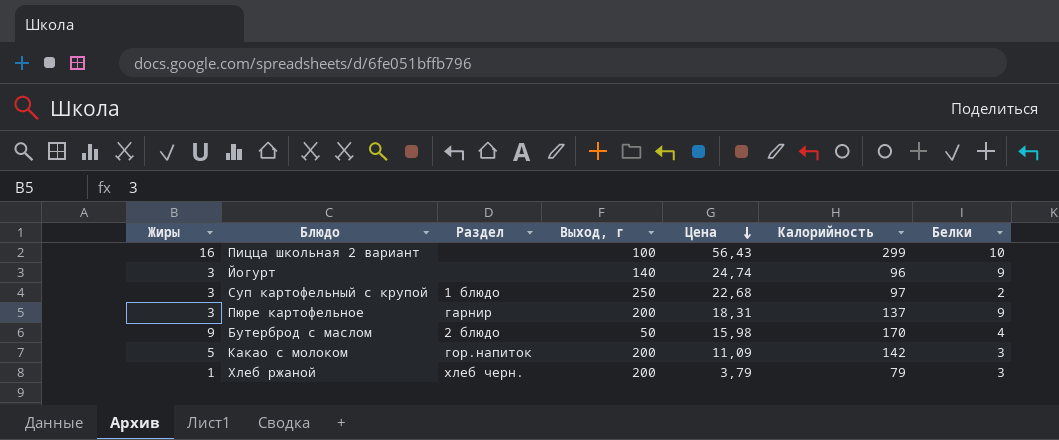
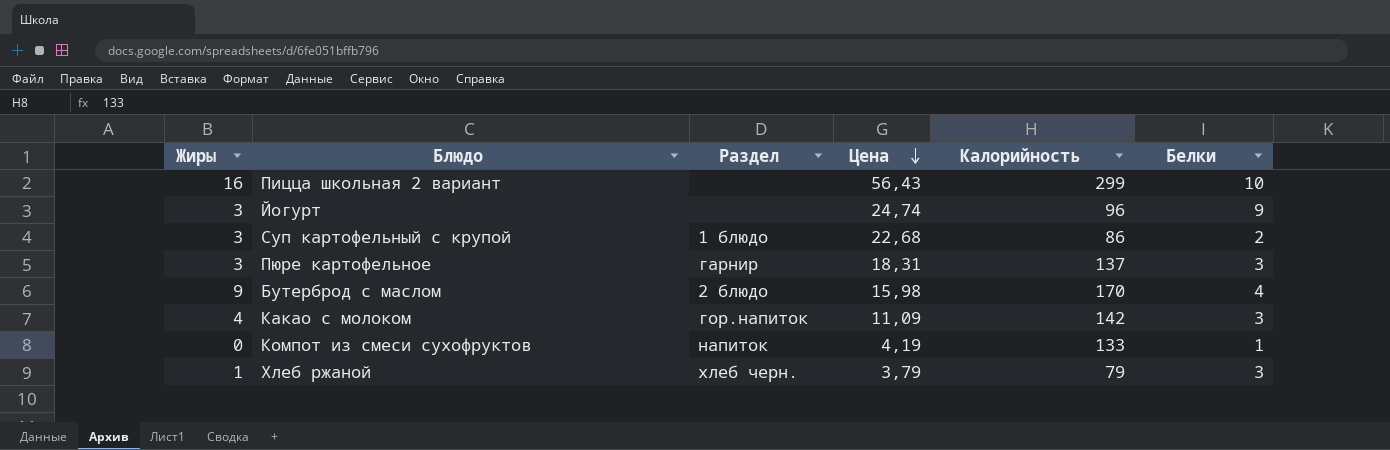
column Выход, г | position: 4 -> none
Суп картофельный с крупой | Калорийность: 97 -> 86
Пюре картофельное | Белки: 9 -> 3
Какао с молоком | Жиры: 5 -> 4
row Компот из смеси сухофруктов: none -> 0 | напиток | 4,19 | 133 | 1

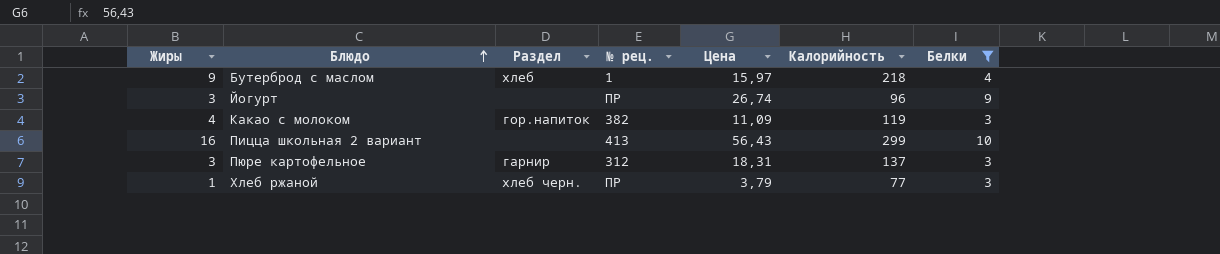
filter: none -> Белки >= 3
row order: Цена descending -> Блюдо ascending
column № рец. | position: none -> 4
Бутерброд с маслом | Раздел: 2 блюдо -> хлеб
Бутерброд с маслом | Цена: 15,98 -> 15,97
Бутерброд с маслом | Калорийность: 170 -> 218
Йогурт | Цена: 24,74 -> 26,74
Какао с молоком | Калорийность: 142 -> 119
Хлеб ржаной | Калорийность: 79 -> 77

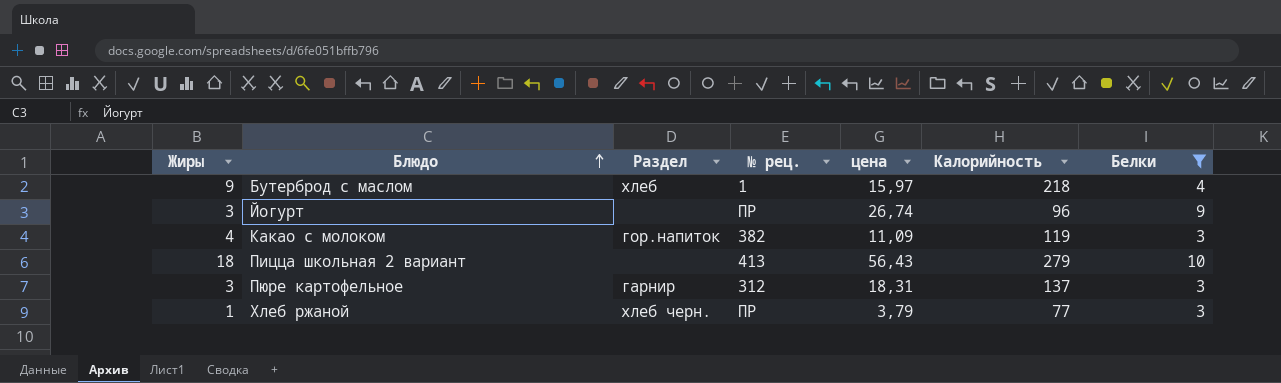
column name: Цена -> цена
Пицца школьная 2 вариант | Жиры: 16 -> 18
Пицца школьная 2 вариант | Калорийность: 299 -> 279

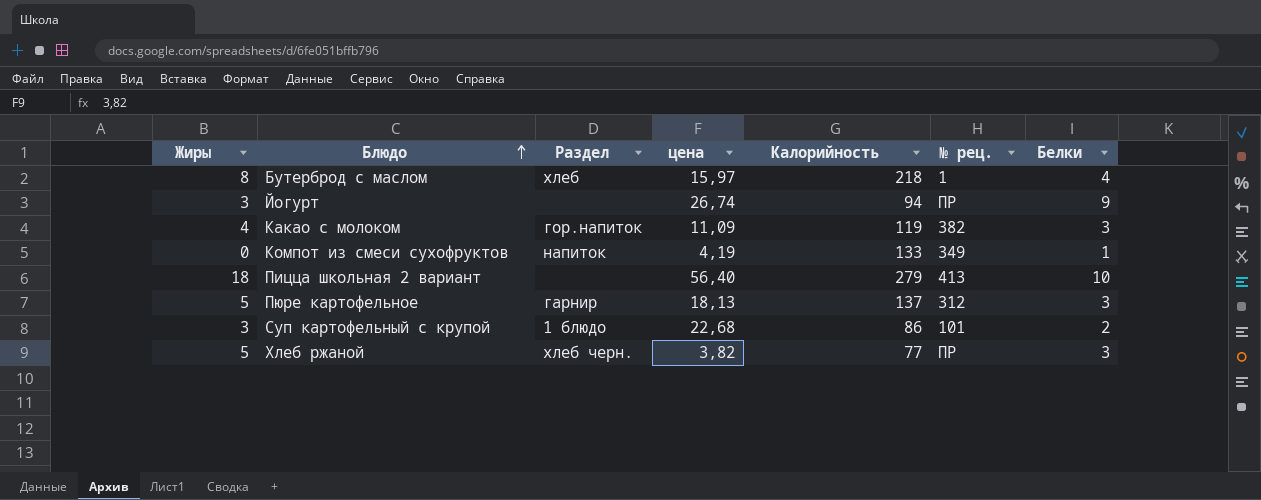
filter: Белки >= 3 -> none
column № рец. | position: 4 -> 6
Бутерброд с маслом | Жиры: 9 -> 8
Йогурт | Калорийность: 96 -> 94
Пицца школьная 2 вариант | цена: 56,43 -> 56,40
Пюре картофельное | Жиры: 3 -> 5
Пюре картофельное | цена: 18,31 -> 18,13
Хлеб ржаной | Жиры: 1 -> 5
Хлеб ржаной | цена: 3,79 -> 3,82

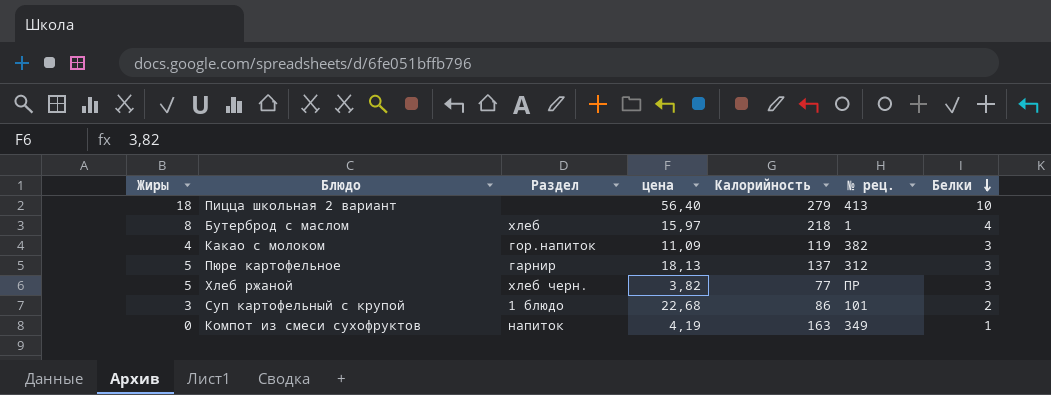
row order: Блюдо ascending -> Белки descending
row Йогурт: 3 | none | 26,74 | 94 | ПР | 9 -> none
Компот из смеси сухофруктов | Калорийность: 133 -> 163

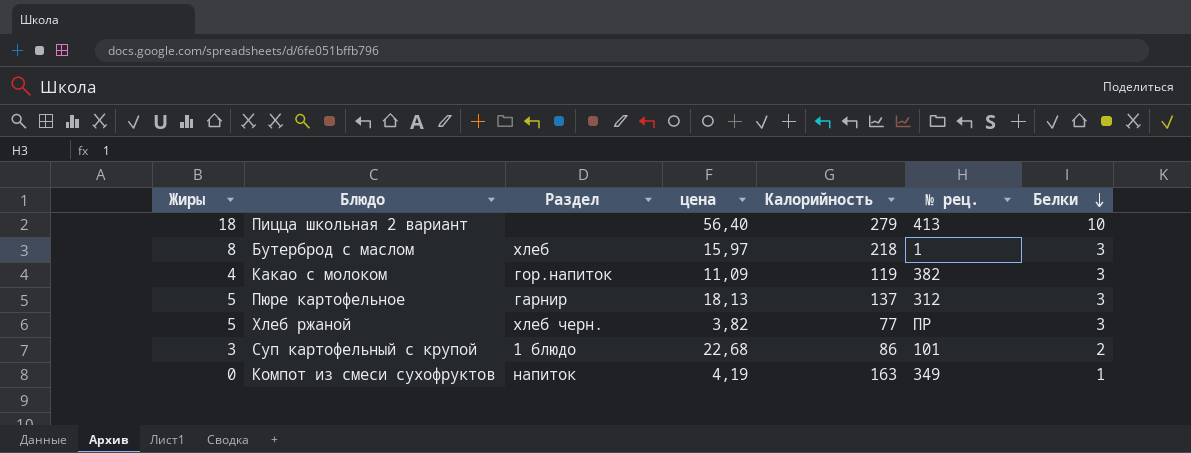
Бутерброд с маслом | Белки: 4 -> 3

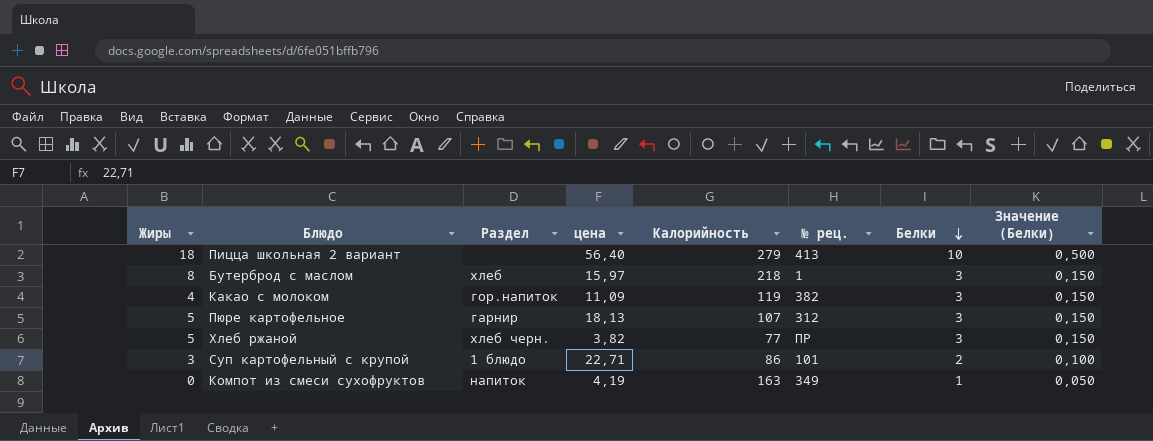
column Значение (Белки) | formula: none -> [Белки] * 0,05
Пюре картофельное | Калорийность: 137 -> 107
Суп картофельный с крупой | цена: 22,68 -> 22,71

